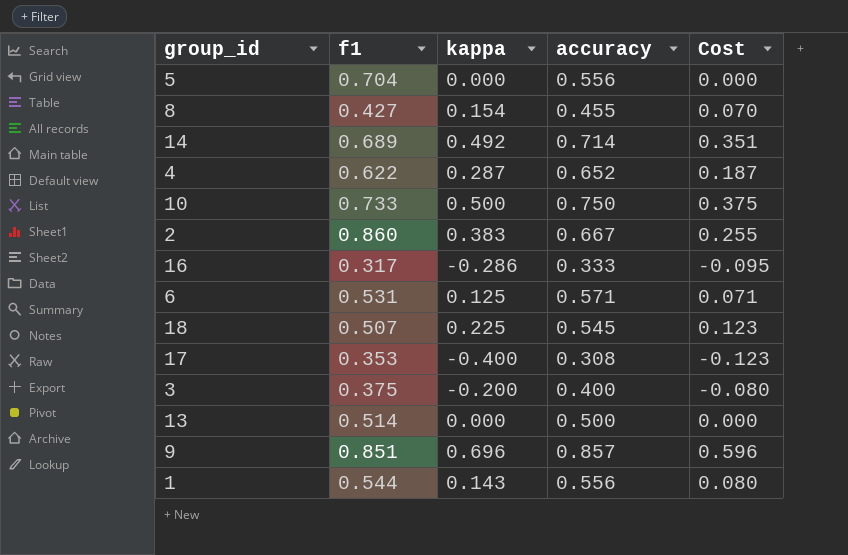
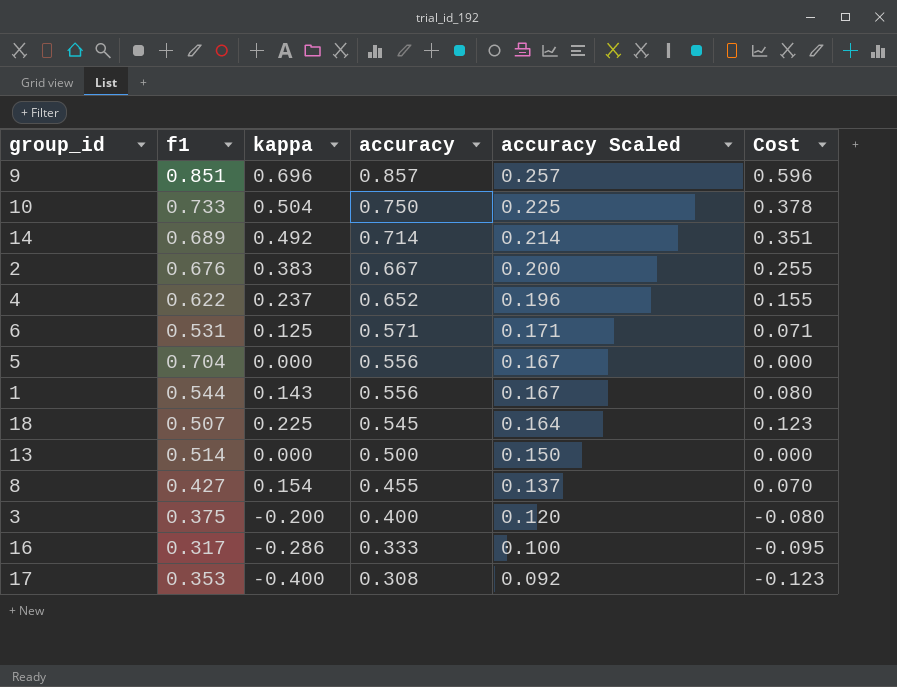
row order: none -> accuracy descending
column accuracy Scaled | formula: none -> [accuracy] * 0.3
10 | kappa: 0.500 -> 0.504
10 | Cost: 0.375 -> 0.378
2 | f1: 0.860 -> 0.676
4 | kappa: 0.287 -> 0.237
4 | Cost: 0.187 -> 0.155

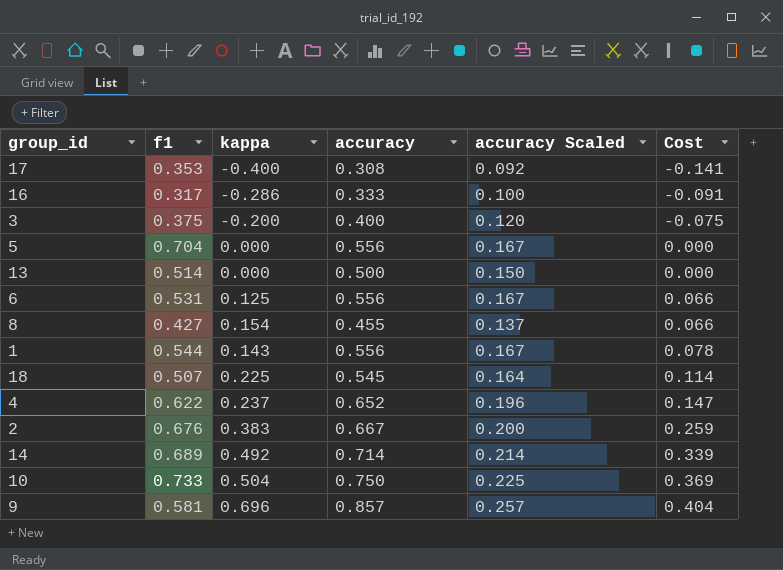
row order: accuracy descending -> Cost ascending
column Cost | formula: [kappa] * [accuracy] -> [f1] * [kappa]
6 | accuracy: 0.571 -> 0.556
6 | accuracy Scaled: 0.171 -> 0.167
9 | f1: 0.851 -> 0.581

